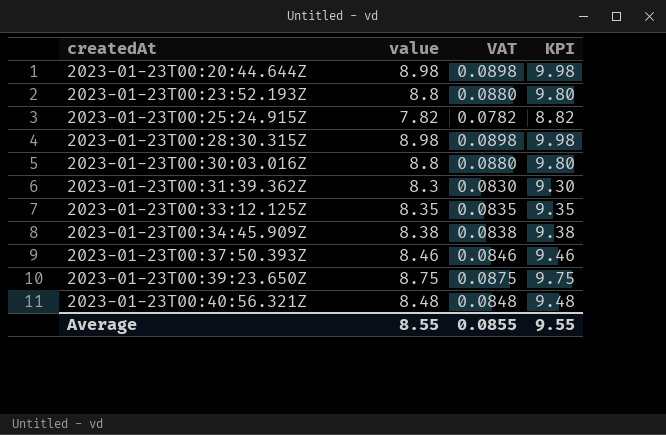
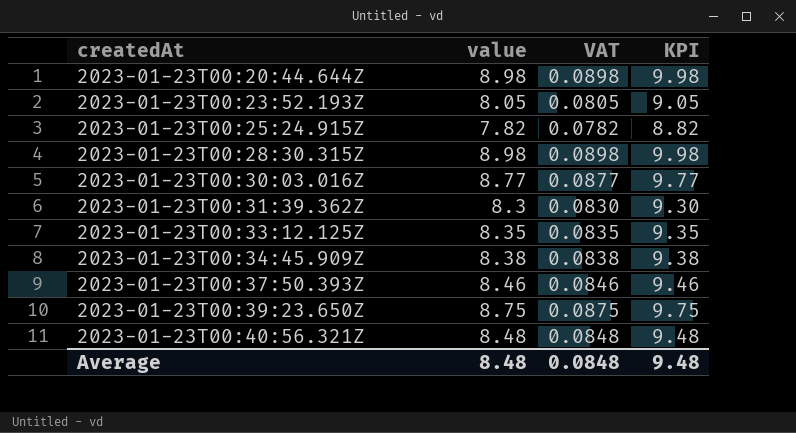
2023-01-23T00:23:52.193Z | value: 8.8 -> 8.05
2023-01-23T00:23:52.193Z | VAT: 0.0880 -> 0.0805
2023-01-23T00:23:52.193Z | KPI: 9.80 -> 9.05
2023-01-23T00:30:03.016Z | value: 8.8 -> 8.77
2023-01-23T00:30:03.016Z | VAT: 0.0880 -> 0.0877
2023-01-23T00:30:03.016Z | KPI: 9.80 -> 9.77
Average | value: 8.55 -> 8.48
Average | VAT: 0.0855 -> 0.0848
Average | KPI: 9.55 -> 9.48

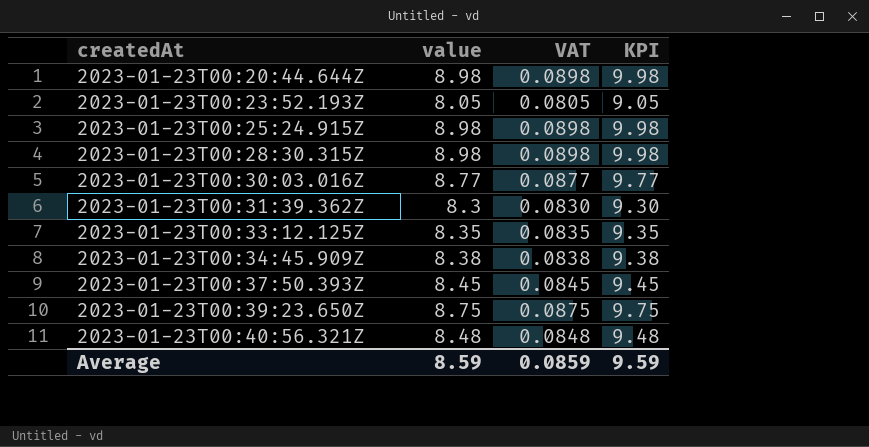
2023-01-23T00:25:24.915Z | value: 7.82 -> 8.98
2023-01-23T00:25:24.915Z | VAT: 0.0782 -> 0.0898
2023-01-23T00:25:24.915Z | KPI: 8.82 -> 9.98
2023-01-23T00:37:50.393Z | value: 8.46 -> 8.45
2023-01-23T00:37:50.393Z | VAT: 0.0846 -> 0.0845
2023-01-23T00:37:50.393Z | KPI: 9.46 -> 9.45
Average | value: 8.48 -> 8.59
Average | VAT: 0.0848 -> 0.0859
Average | KPI: 9.48 -> 9.59

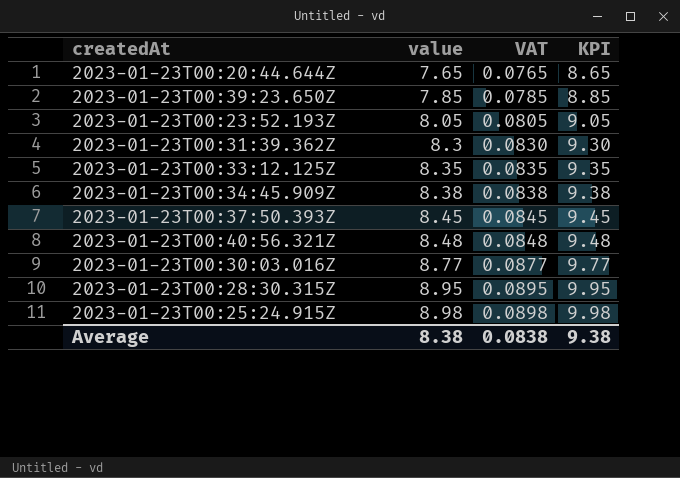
row order: createdAt ascending -> value ascending
2023-01-23T00:20:44.644Z | value: 8.98 -> 7.65
2023-01-23T00:20:44.644Z | VAT: 0.0898 -> 0.0765
2023-01-23T00:20:44.644Z | KPI: 9.98 -> 8.65
2023-01-23T00:39:23.650Z | value: 8.75 -> 7.85
2023-01-23T00:39:23.650Z | VAT: 0.0875 -> 0.0785
2023-01-23T00:39:23.650Z | KPI: 9.75 -> 8.85
2023-01-23T00:28:30.315Z | value: 8.98 -> 8.95
2023-01-23T00:28:30.315Z | VAT: 0.0898 -> 0.0895
2023-01-23T00:28:30.315Z | KPI: 9.98 -> 9.95
Average | value: 8.59 -> 8.38
Average | VAT: 0.0859 -> 0.0838
Average | KPI: 9.59 -> 9.38

